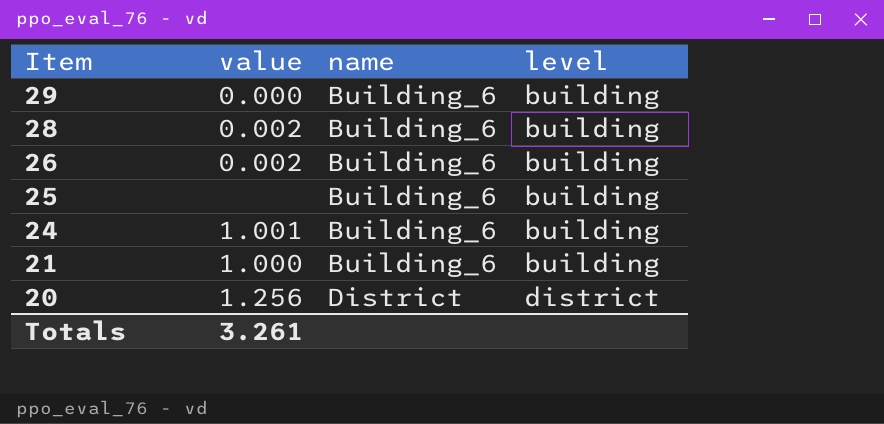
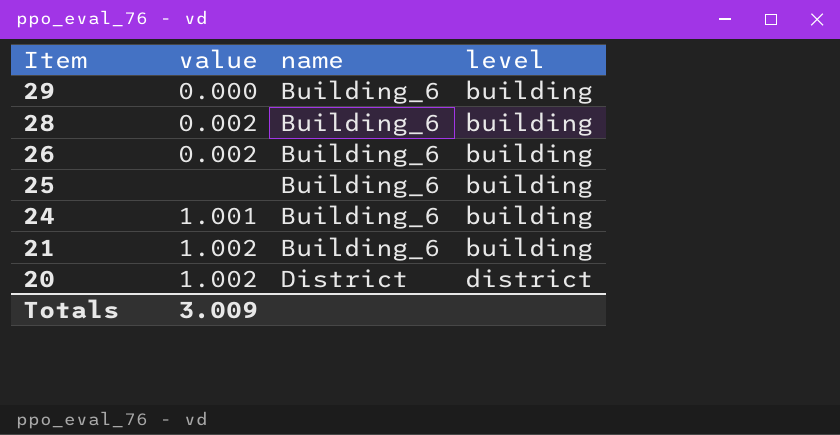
21 | value: 1.000 -> 1.002
20 | value: 1.256 -> 1.002
Totals | value: 3.261 -> 3.009

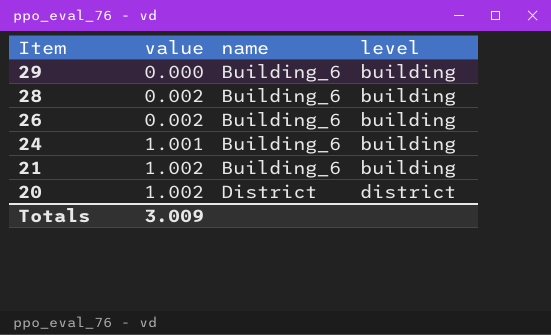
row 25: none | Building_6 | building -> none

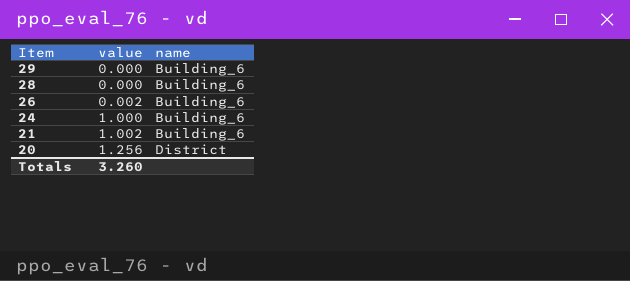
column level | position: 4 -> none
28 | value: 0.002 -> 0.000
24 | value: 1.001 -> 1.000
20 | value: 1.002 -> 1.256
Totals | value: 3.009 -> 3.260

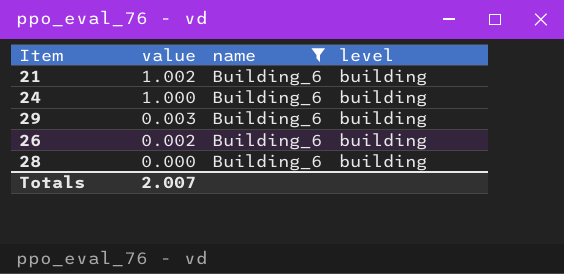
filter: none -> name = Building_6
row order: Item descending -> value descending
column level | position: none -> 4
29 | value: 0.000 -> 0.003
Totals | value: 3.260 -> 2.007

